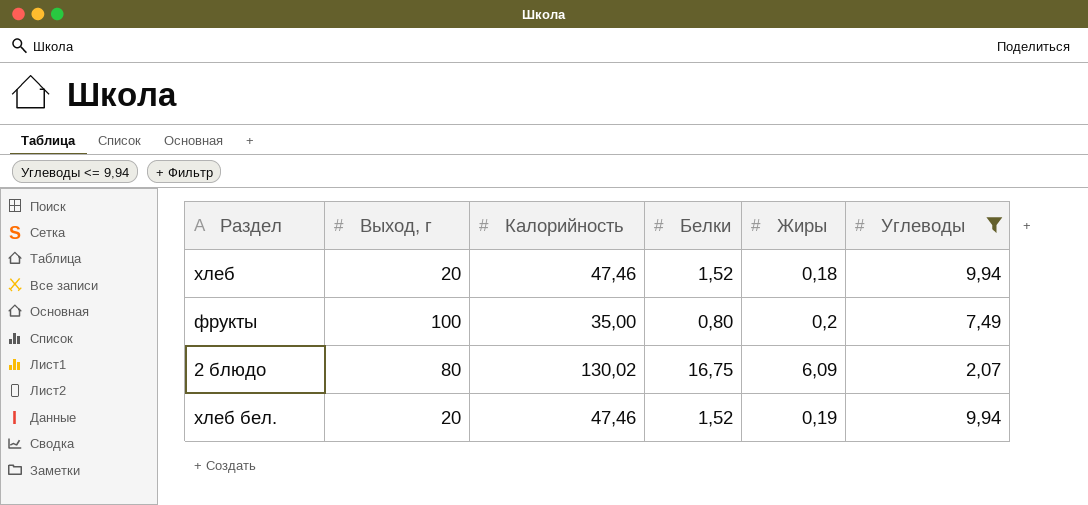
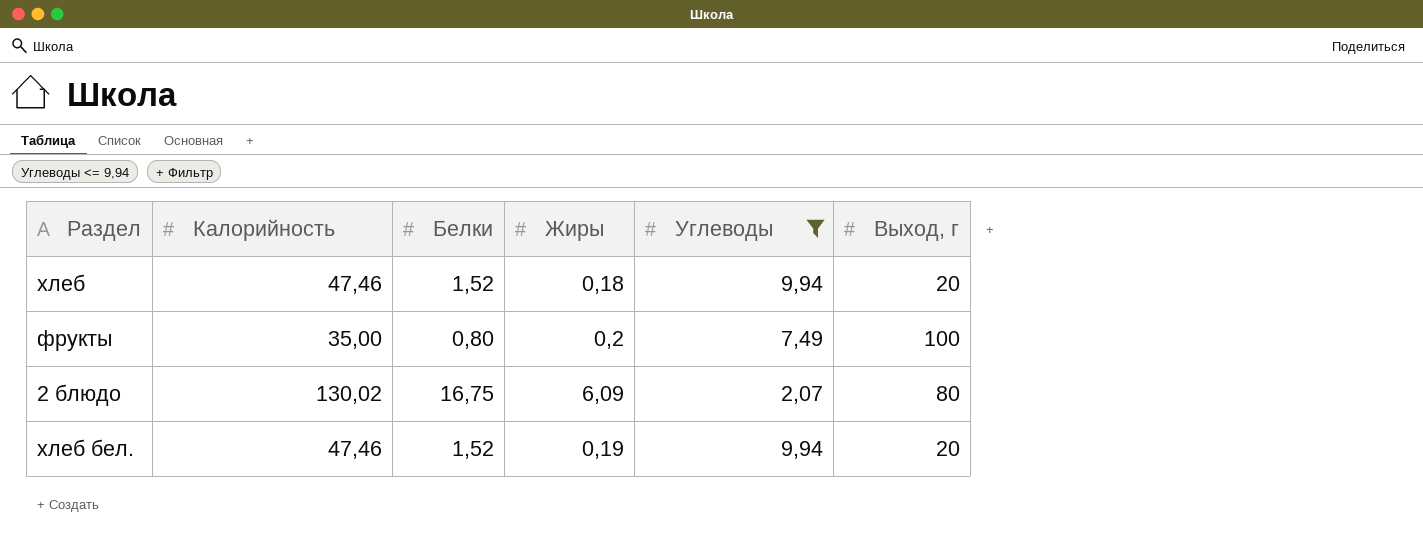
column Выход, г | position: 2 -> 6

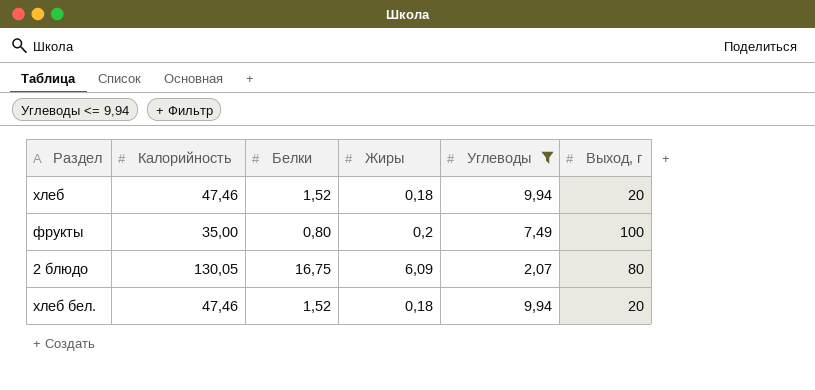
2 блюдо | Калорийность: 130,02 -> 130,05
хлеб бел. | Жиры: 0,19 -> 0,18

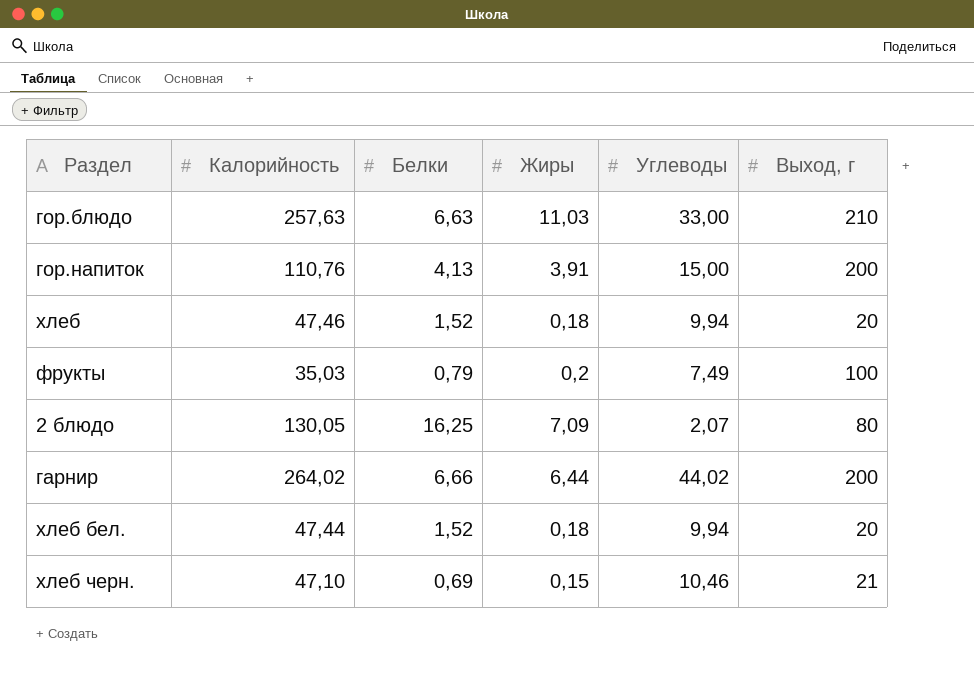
filter: Углеводы <= 9,94 -> none
фрукты | Калорийность: 35,00 -> 35,03
фрукты | Белки: 0,80 -> 0,79
2 блюдо | Белки: 16,75 -> 16,25
2 блюдо | Жиры: 6,09 -> 7,09
хлеб бел. | Калорийность: 47,46 -> 47,44

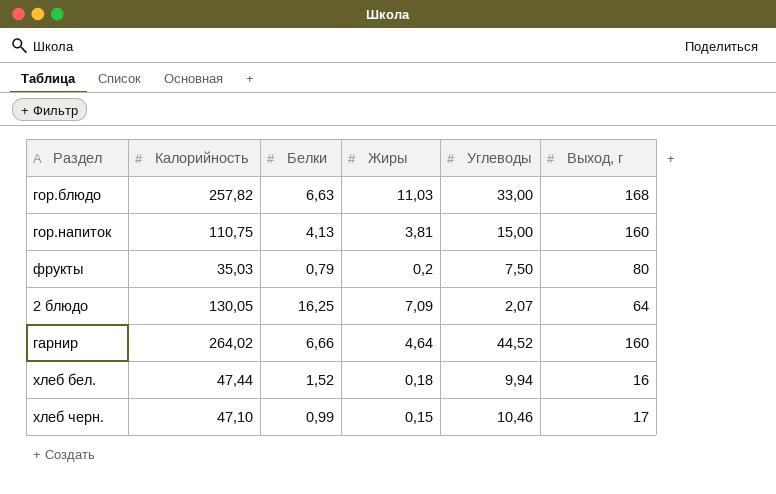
row хлеб: 47,46 | 1,52 | 0,18 | 9,94 | 20 -> none
гор.блюдо | Калорийность: 257,63 -> 257,82
гор.блюдо | Выход, г: 210 -> 168
гор.напиток | Калорийность: 110,76 -> 110,75
гор.напиток | Жиры: 3,91 -> 3,81
гор.напиток | Выход, г: 200 -> 160
фрукты | Углеводы: 7,49 -> 7,50
фрукты | Выход, г: 100 -> 80
2 блюдо | Выход, г: 80 -> 64
гарнир | Жиры: 6,44 -> 4,64
гарнир | Углеводы: 44,02 -> 44,52
гарнир | Выход, г: 200 -> 160
хлеб бел. | Выход, г: 20 -> 16
хлеб черн. | Белки: 0,69 -> 0,99
хлеб черн. | Выход, г: 21 -> 17

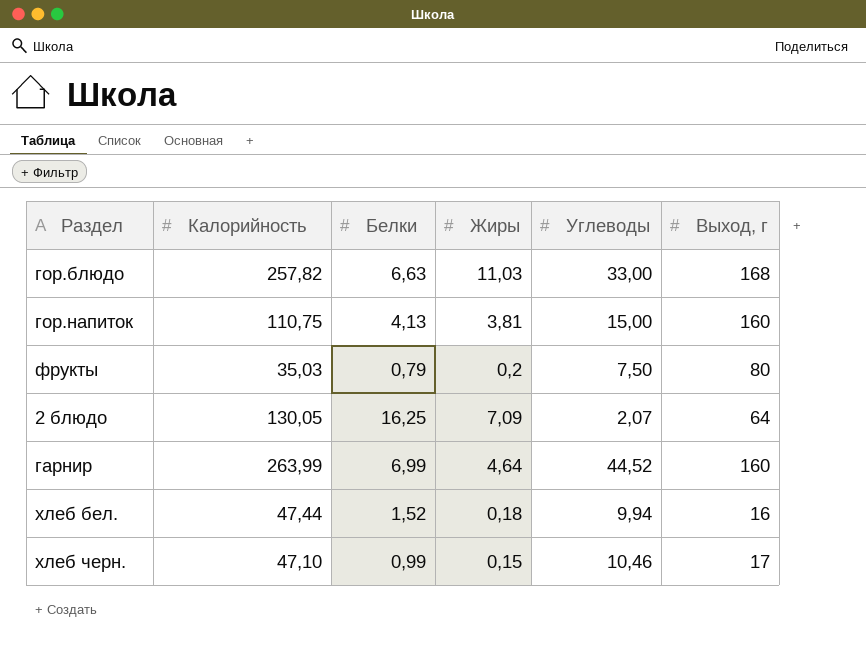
гарнир | Калорийность: 264,02 -> 263,99
гарнир | Белки: 6,66 -> 6,99

